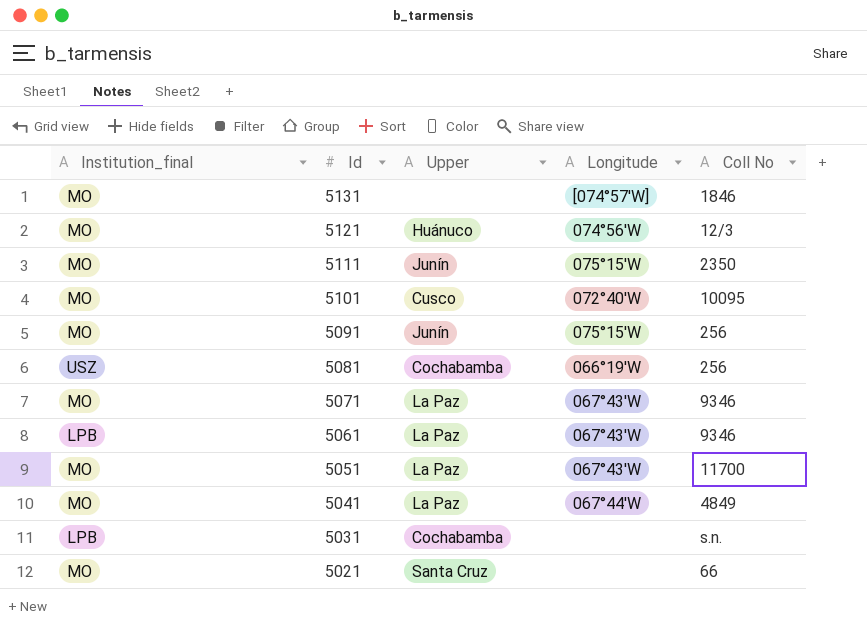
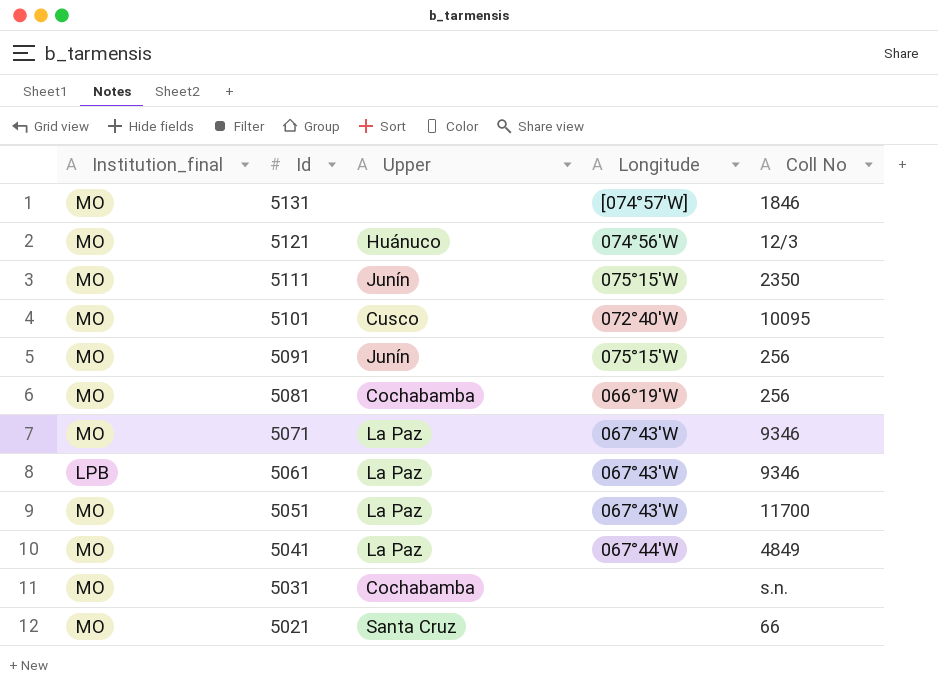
5081 | Institution_final: USZ -> MO
5031 | Institution_final: LPB -> MO

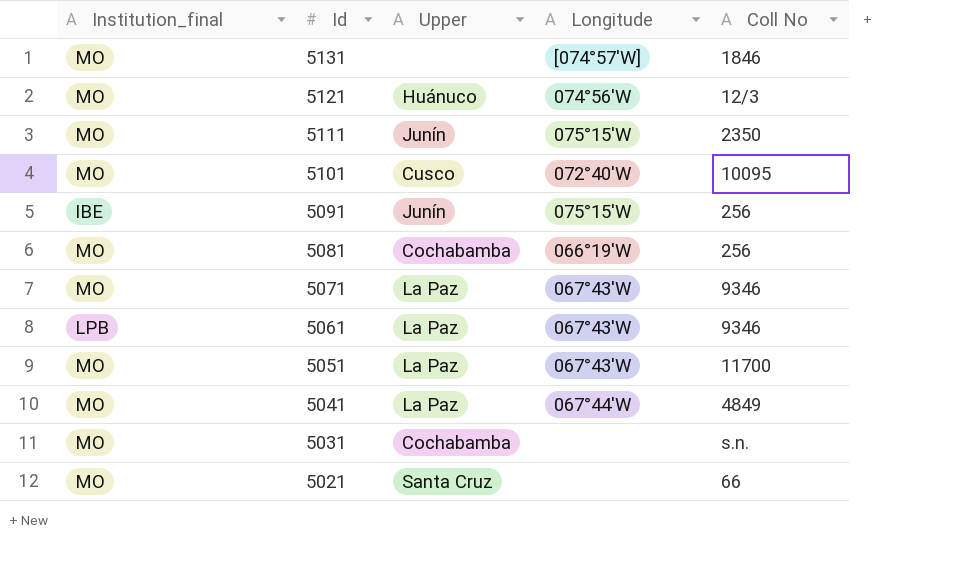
5091 | Institution_final: MO -> IBE

